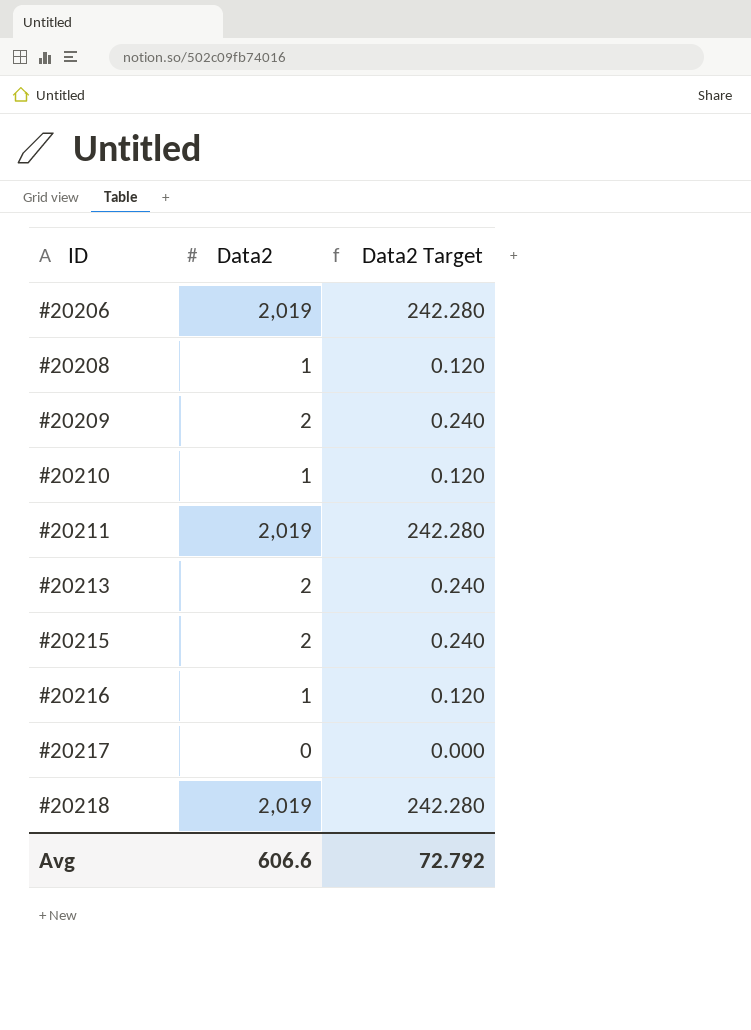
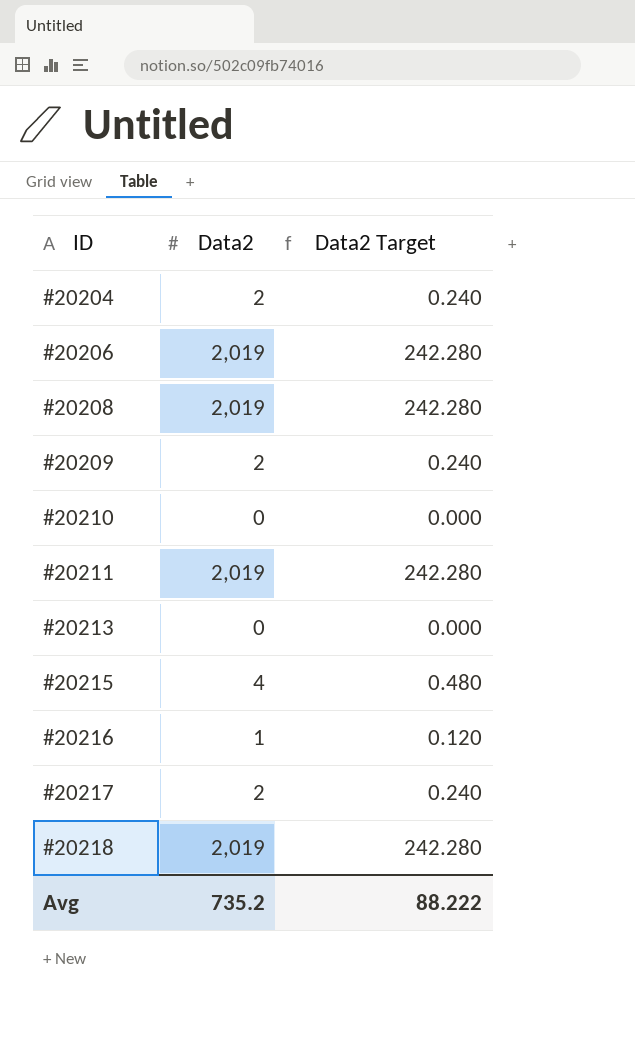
row #20204: none -> 2 | 0.240
#20208 | Data2: 1 -> 2,019
#20208 | Data2 Target: 0.120 -> 242.280
#20210 | Data2: 1 -> 0
#20210 | Data2 Target: 0.120 -> 0.000
#20213 | Data2: 2 -> 0
#20213 | Data2 Target: 0.240 -> 0.000
#20215 | Data2: 2 -> 4
#20215 | Data2 Target: 0.240 -> 0.480
#20217 | Data2: 0 -> 2
#20217 | Data2 Target: 0.000 -> 0.240
Avg | Data2: 606.6 -> 735.2
Avg | Data2 Target: 72.792 -> 88.222

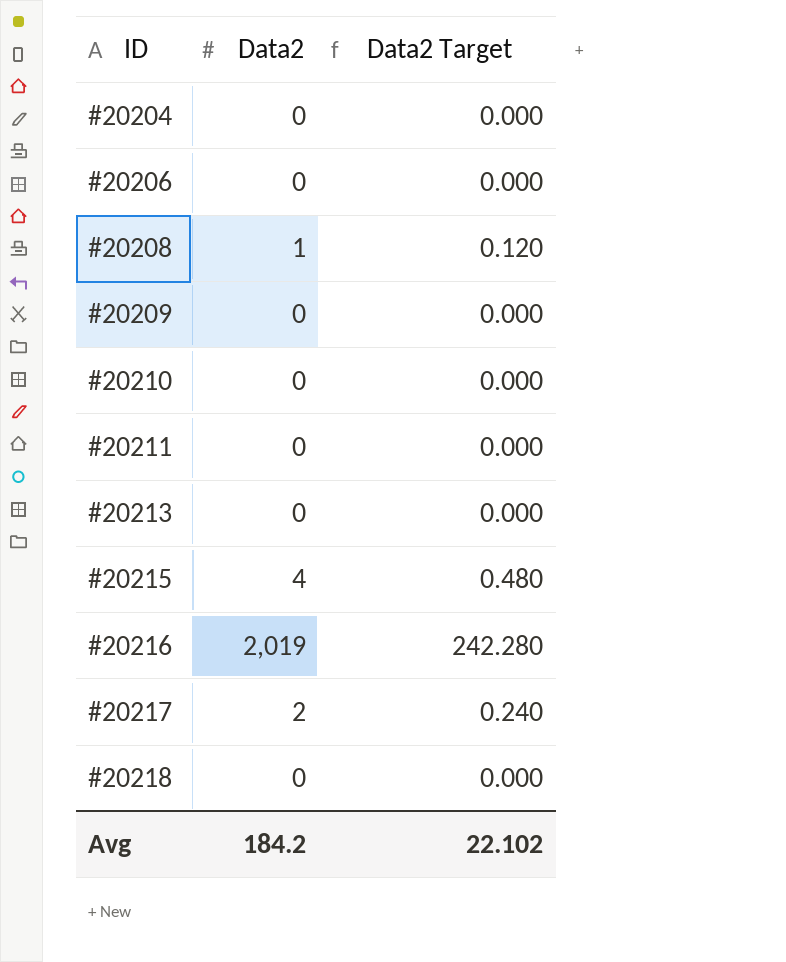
#20204 | Data2: 2 -> 0
#20204 | Data2 Target: 0.240 -> 0.000
#20206 | Data2: 2,019 -> 0
#20206 | Data2 Target: 242.280 -> 0.000
#20208 | Data2: 2,019 -> 1
#20208 | Data2 Target: 242.280 -> 0.120
#20209 | Data2: 2 -> 0
#20209 | Data2 Target: 0.240 -> 0.000
#20211 | Data2: 2,019 -> 0
#20211 | Data2 Target: 242.280 -> 0.000
#20216 | Data2: 1 -> 2,019
#20216 | Data2 Target: 0.120 -> 242.280
#20218 | Data2: 2,019 -> 0
#20218 | Data2 Target: 242.280 -> 0.000
Avg | Data2: 735.2 -> 184.2
Avg | Data2 Target: 88.222 -> 22.102

